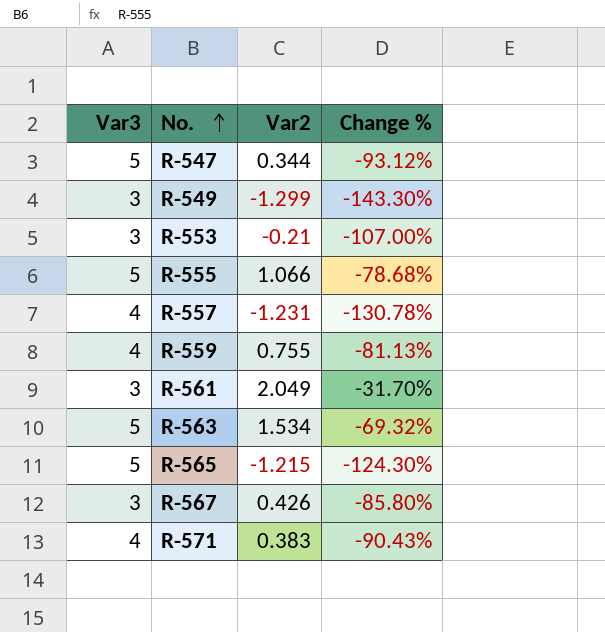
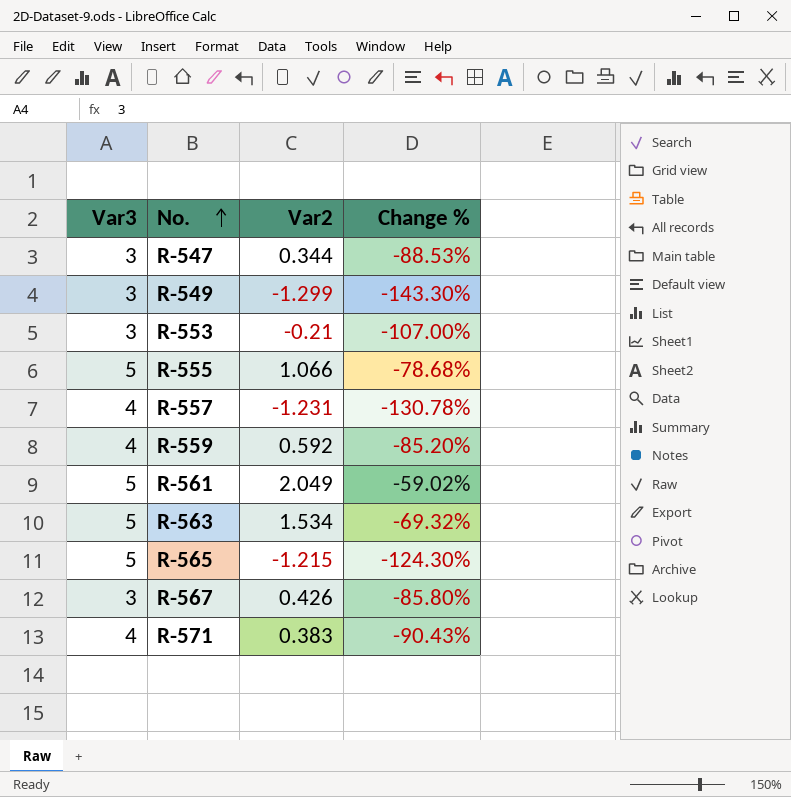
R-547 | Var3: 5 -> 3
R-547 | Change %: -93.12% -> -88.53%
R-559 | Var2: 0.755 -> 0.592
R-559 | Change %: -81.13% -> -85.20%
R-561 | Var3: 3 -> 5
R-561 | Change %: -31.70% -> -59.02%

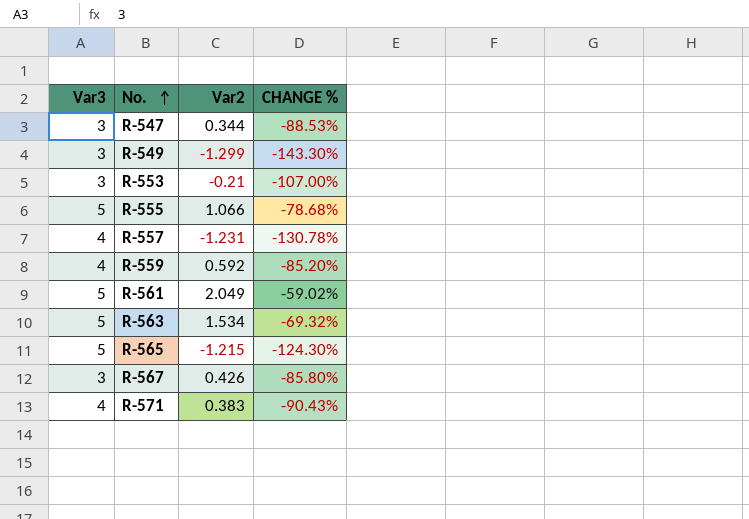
column name: Change % -> CHANGE %

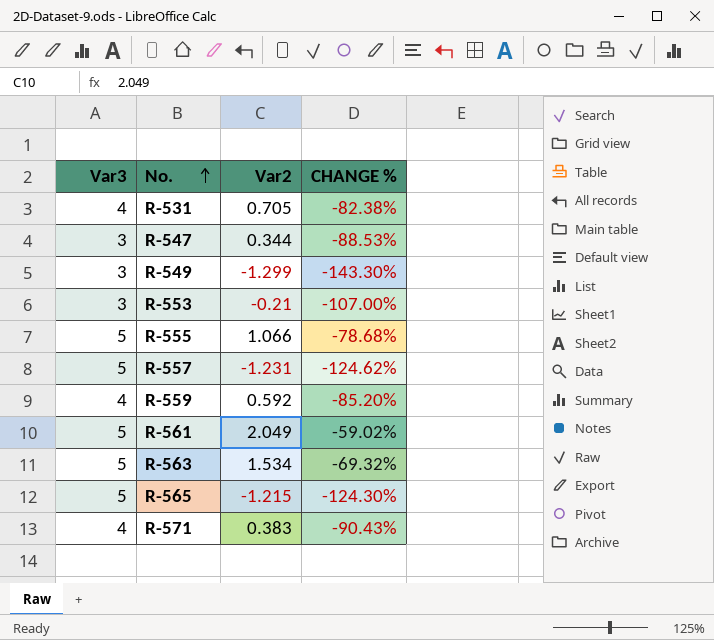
row R-567: 3 | 0.426 | -85.80% -> none
row R-531: none -> 4 | 0.705 | -82.38%
R-557 | Var3: 4 -> 5
R-557 | CHANGE %: -130.78% -> -124.62%

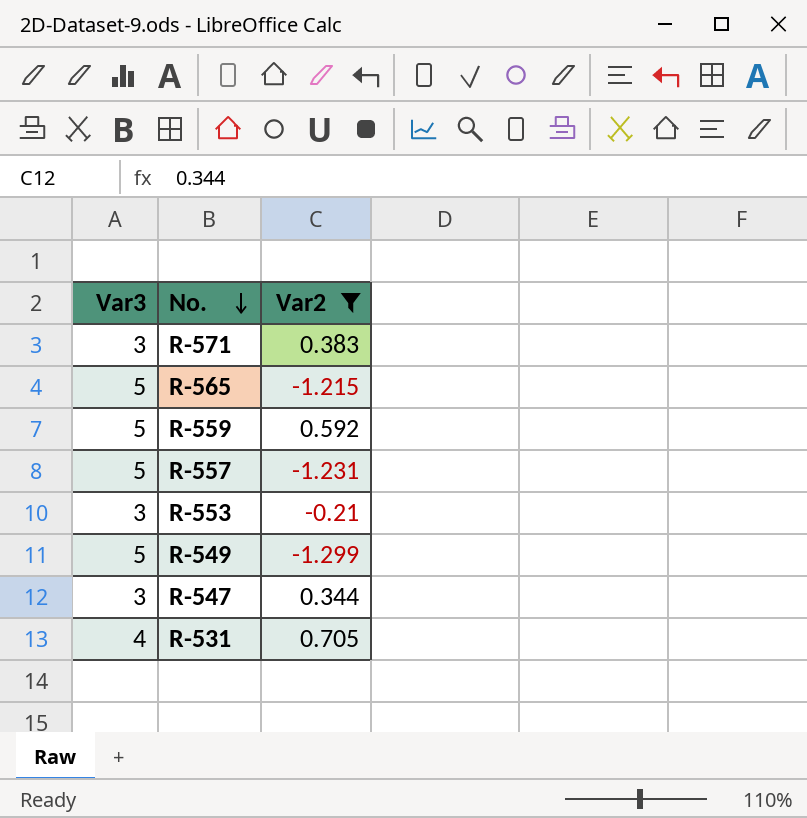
filter: none -> Var2 <= 0.705
row order: No. ascending -> No. descending
column CHANGE % | formula: ([Var2] - [Var3]) / [Var3] -> none
R-571 | Var3: 4 -> 3
R-559 | Var3: 4 -> 5
R-549 | Var3: 3 -> 5

